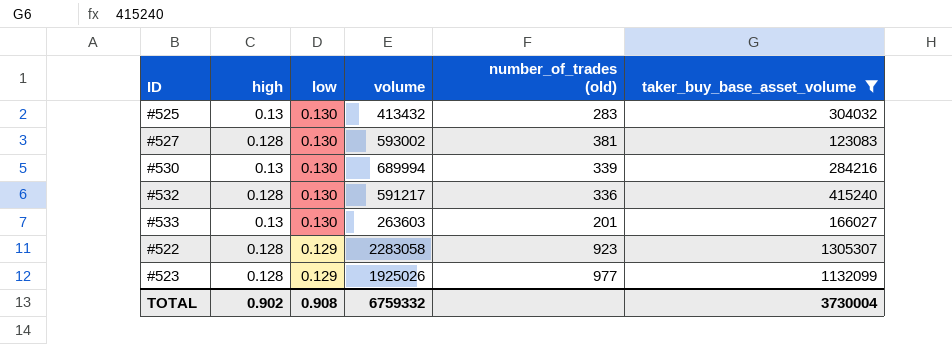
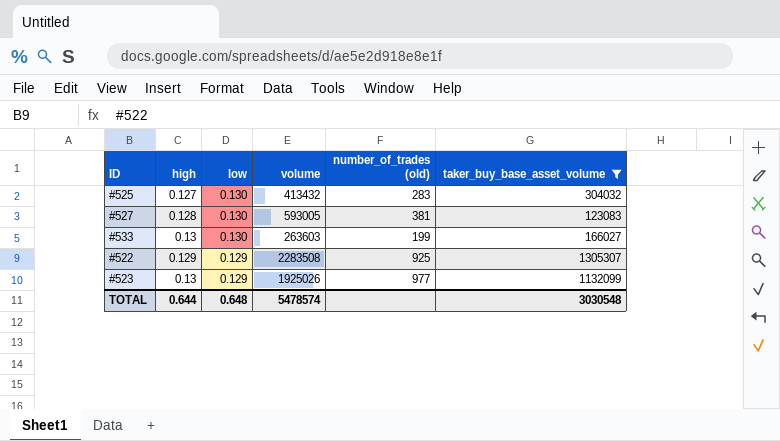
row #530: 0.13 | 0.130 | 689994 | 339 | 284216 -> none
row #532: 0.128 | 0.130 | 591217 | 336 | 415240 -> none
#525 | high: 0.13 -> 0.127
#527 | volume: 593002 -> 593005
#533 | number_of_trades (old): 201 -> 199
#522 | high: 0.128 -> 0.129
#522 | volume: 2283058 -> 2283508
#522 | number_of_trades (old): 923 -> 925
#523 | high: 0.128 -> 0.13
TOTAL | high: 0.902 -> 0.644
TOTAL | low: 0.908 -> 0.648
TOTAL | volume: 6759332 -> 5478574
TOTAL | taker_buy_base_asset_volume: 3730004 -> 3030548

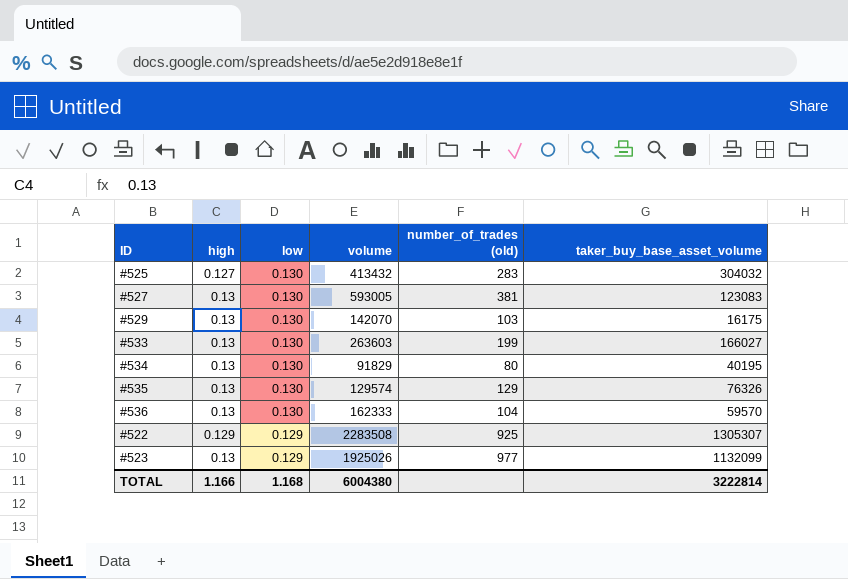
filter: taker_buy_base_asset_volume >= 123083 -> none
#527 | high: 0.128 -> 0.13
TOTAL | high: 0.644 -> 1.166
TOTAL | low: 0.648 -> 1.168
TOTAL | volume: 5478574 -> 6004380
TOTAL | taker_buy_base_asset_volume: 3030548 -> 3222814

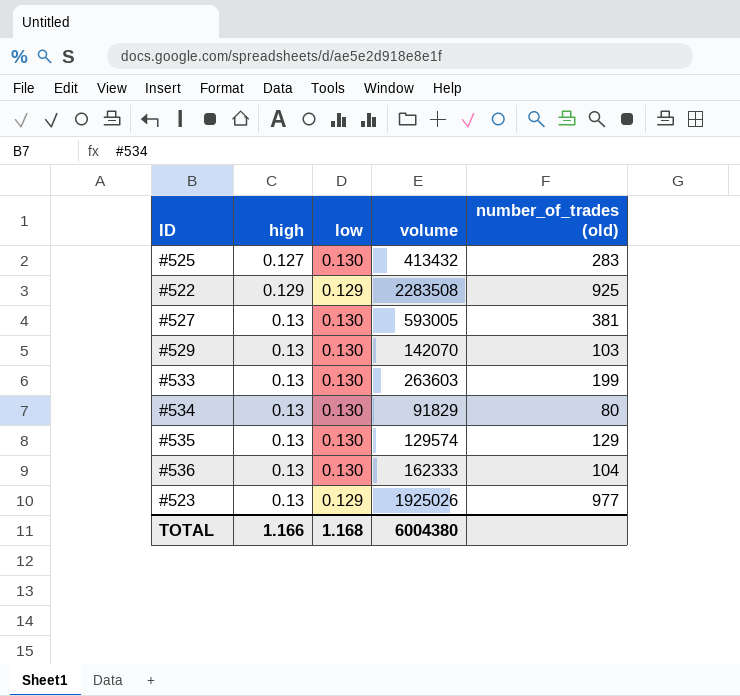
row order: low descending -> high ascending
column taker_buy_base_asset_volume | position: 6 -> none

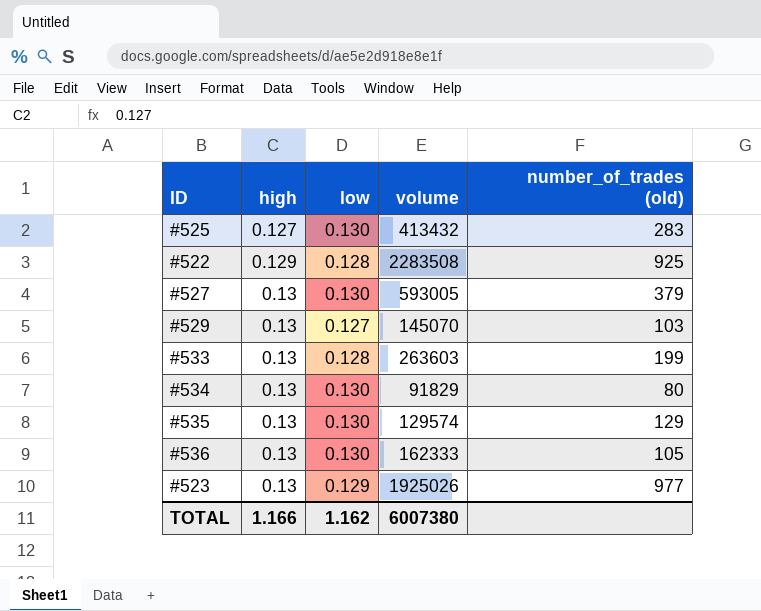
#522 | low: 0.129 -> 0.128
#527 | number_of_trades (old): 381 -> 379
#529 | low: 0.130 -> 0.127
#529 | volume: 142070 -> 145070
#533 | low: 0.130 -> 0.128
#536 | number_of_trades (old): 104 -> 105
TOTAL | low: 1.168 -> 1.162
TOTAL | volume: 6004380 -> 6007380

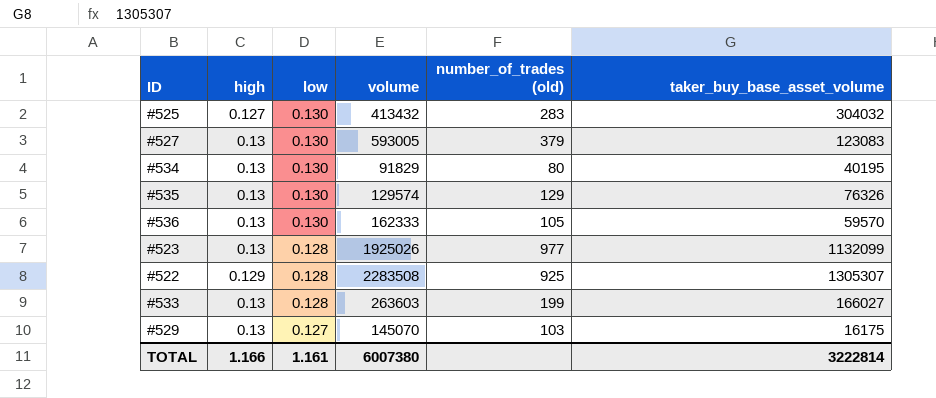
row order: high ascending -> low descending
column taker_buy_base_asset_volume | position: none -> 6
#523 | low: 0.129 -> 0.128
TOTAL | low: 1.162 -> 1.161

